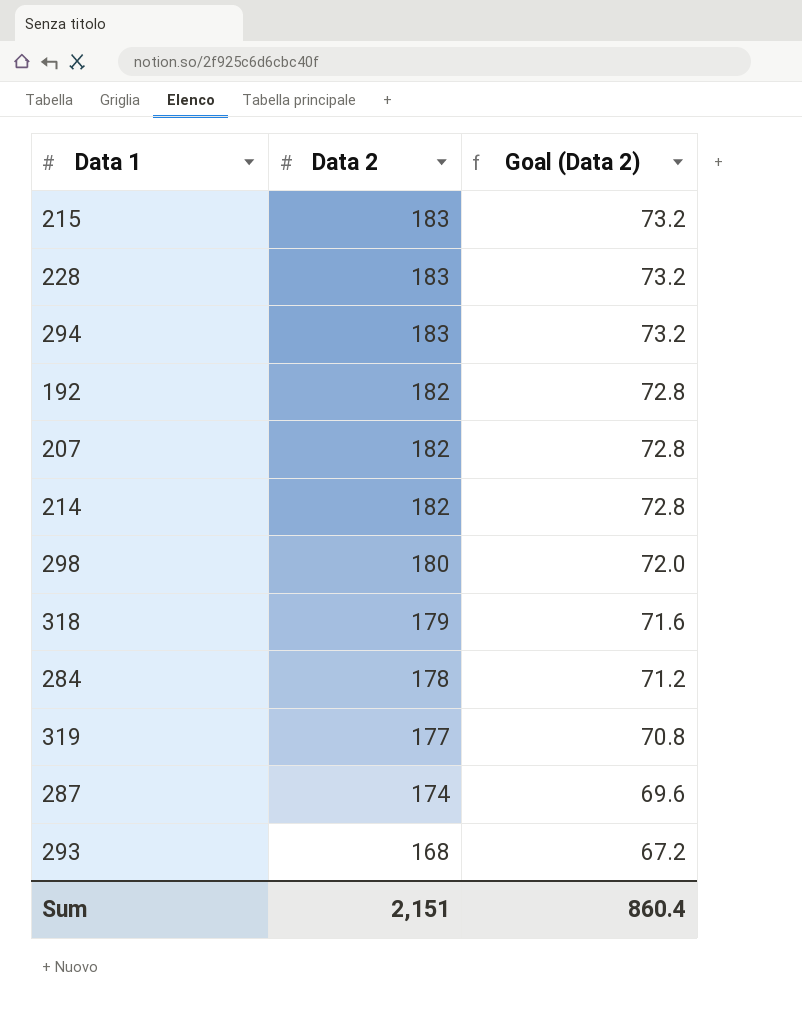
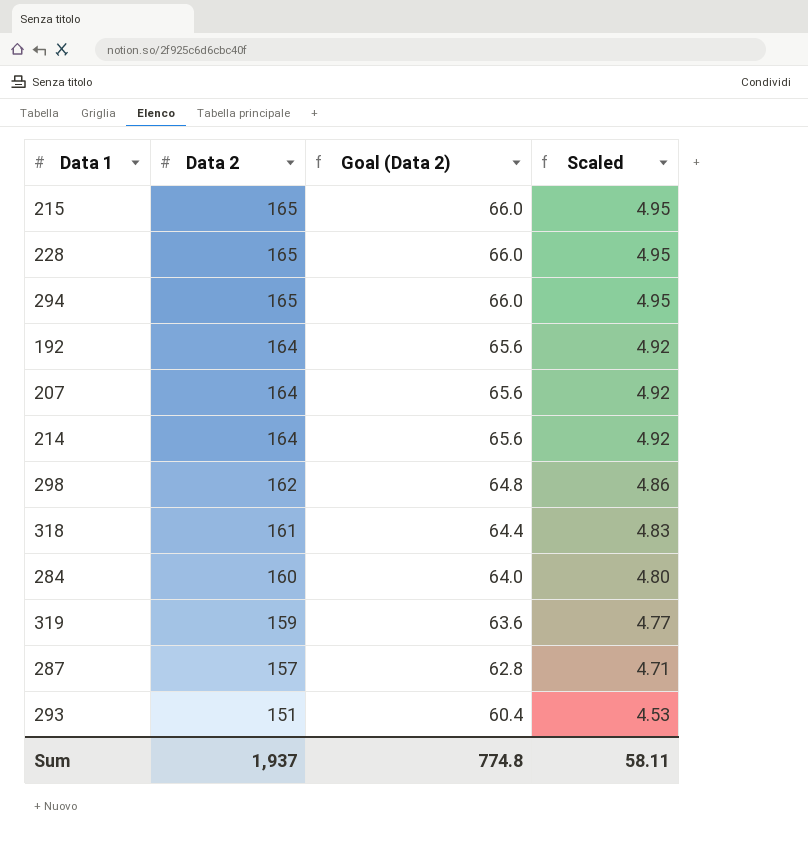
column Scaled | formula: none -> [Data 2] * 0.03
215 | Data 2: 183 -> 165
215 | Goal (Data 2): 73.2 -> 66.0
228 | Data 2: 183 -> 165
228 | Goal (Data 2): 73.2 -> 66.0
294 | Data 2: 183 -> 165
294 | Goal (Data 2): 73.2 -> 66.0
192 | Data 2: 182 -> 164
192 | Goal (Data 2): 72.8 -> 65.6
207 | Data 2: 182 -> 164
207 | Goal (Data 2): 72.8 -> 65.6
214 | Data 2: 182 -> 164
214 | Goal (Data 2): 72.8 -> 65.6
298 | Data 2: 180 -> 162
298 | Goal (Data 2): 72.0 -> 64.8
318 | Data 2: 179 -> 161
318 | Goal (Data 2): 71.6 -> 64.4
284 | Data 2: 178 -> 160
284 | Goal (Data 2): 71.2 -> 64.0
319 | Data 2: 177 -> 159
319 | Goal (Data 2): 70.8 -> 63.6
287 | Data 2: 174 -> 157
287 | Goal (Data 2): 69.6 -> 62.8
293 | Data 2: 168 -> 151
293 | Goal (Data 2): 67.2 -> 60.4
Sum | Data 2: 2,151 -> 1,937
Sum | Goal (Data 2): 860.4 -> 774.8

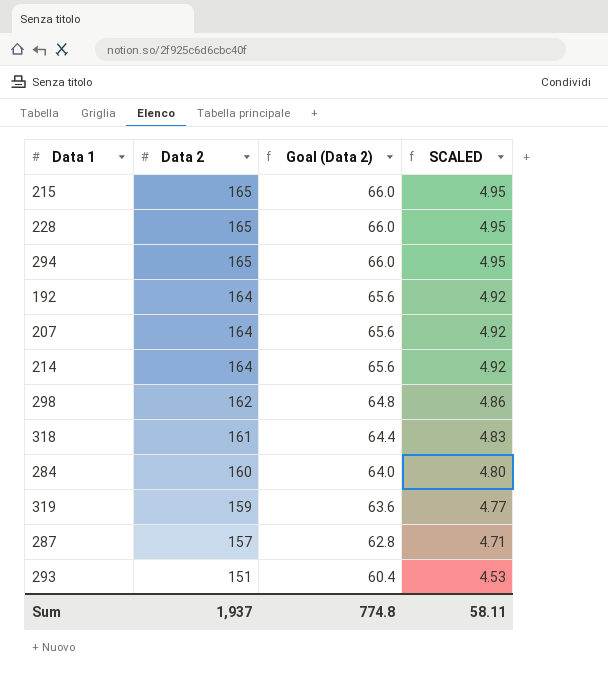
column name: Scaled -> SCALED

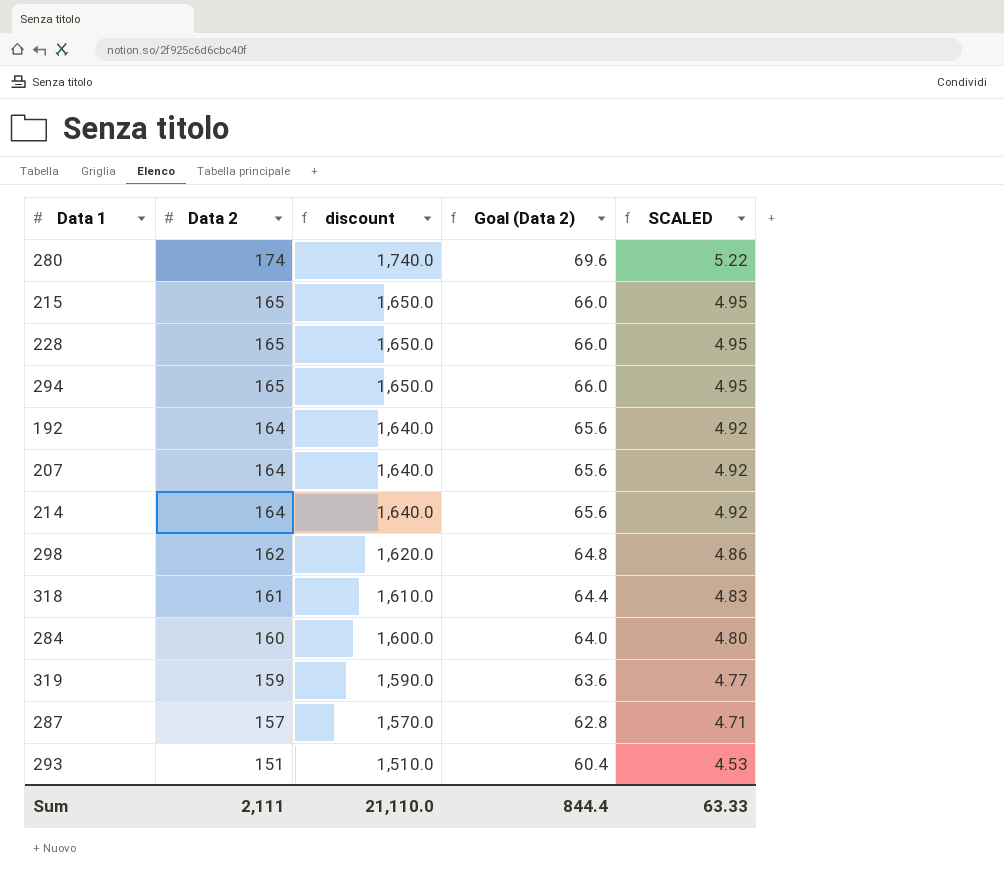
column discount | formula: none -> [Data 2] * 10
row 280: none -> 174 | 1,740.0 | 69.6 | 5.22
Sum | Data 2: 1,937 -> 2,111
Sum | Goal (Data 2): 774.8 -> 844.4
Sum | SCALED: 58.11 -> 63.33

